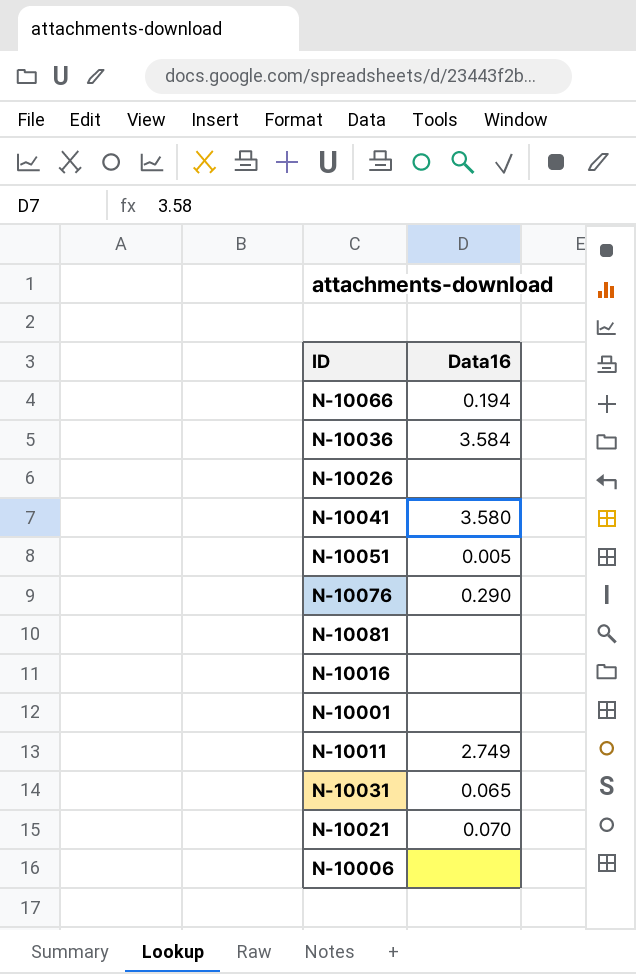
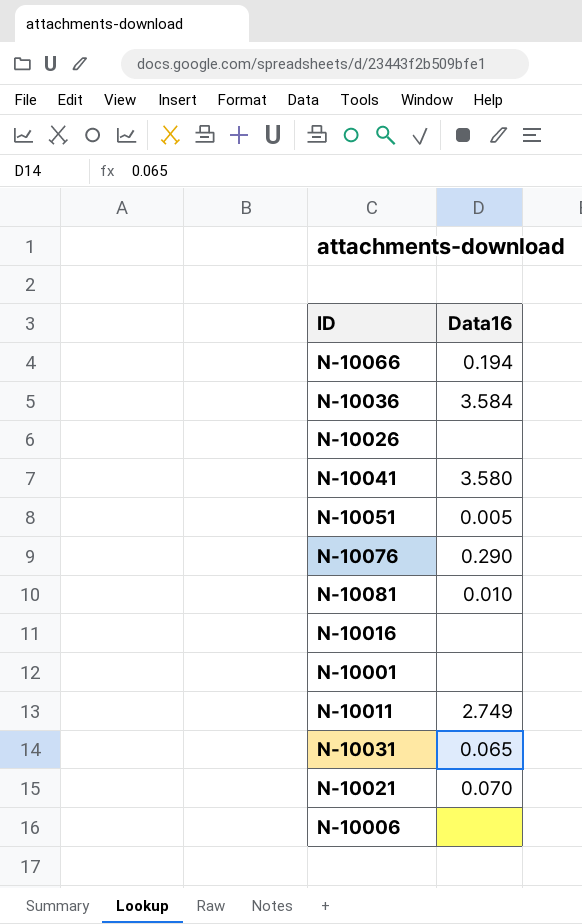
N-10081 | Data16: none -> 0.010

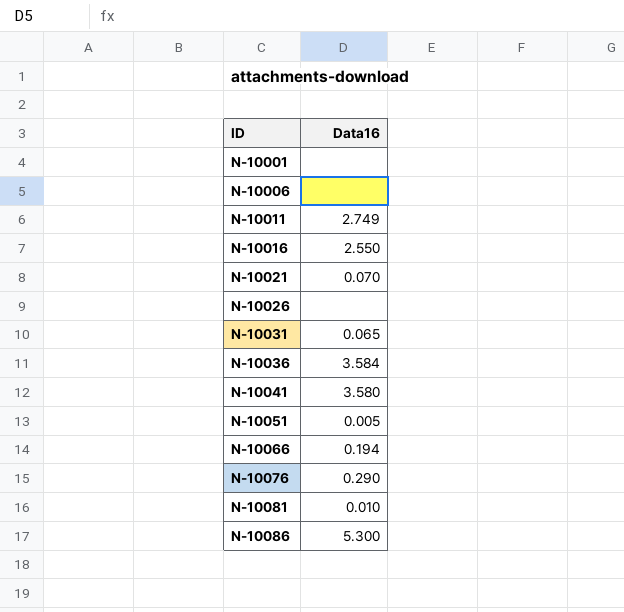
row order: none -> ID ascending
N-10016 | Data16: none -> 2.550
row N-10086: none -> 5.300

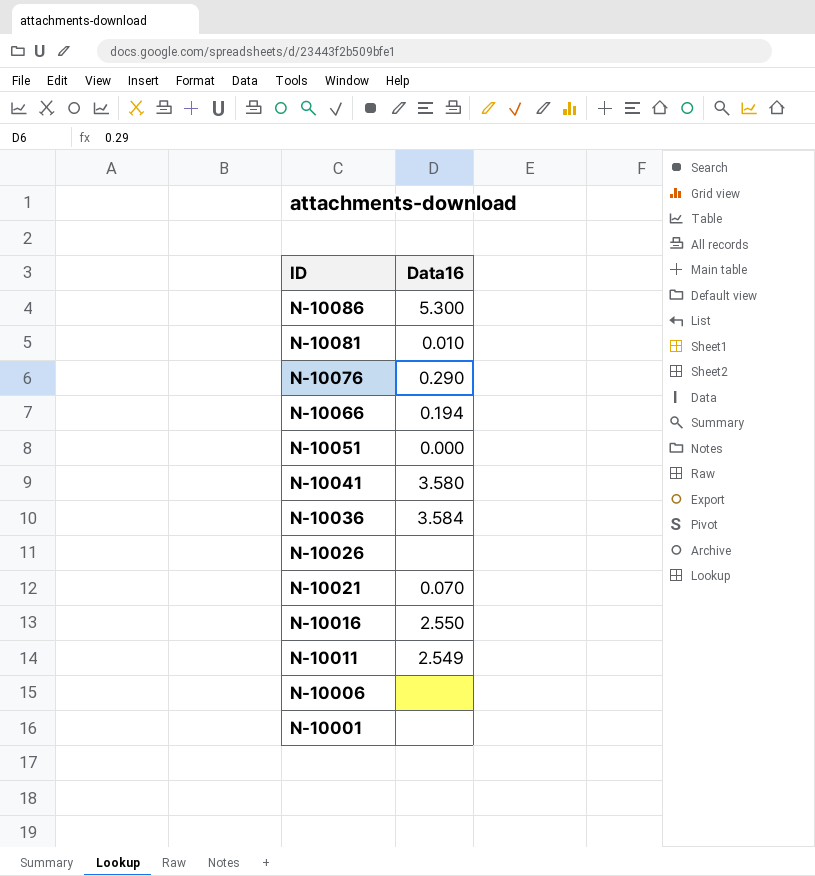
row order: ID ascending -> ID descending
row N-10031: 0.065 -> none
N-10051 | Data16: 0.005 -> 0.000
N-10011 | Data16: 2.749 -> 2.549

